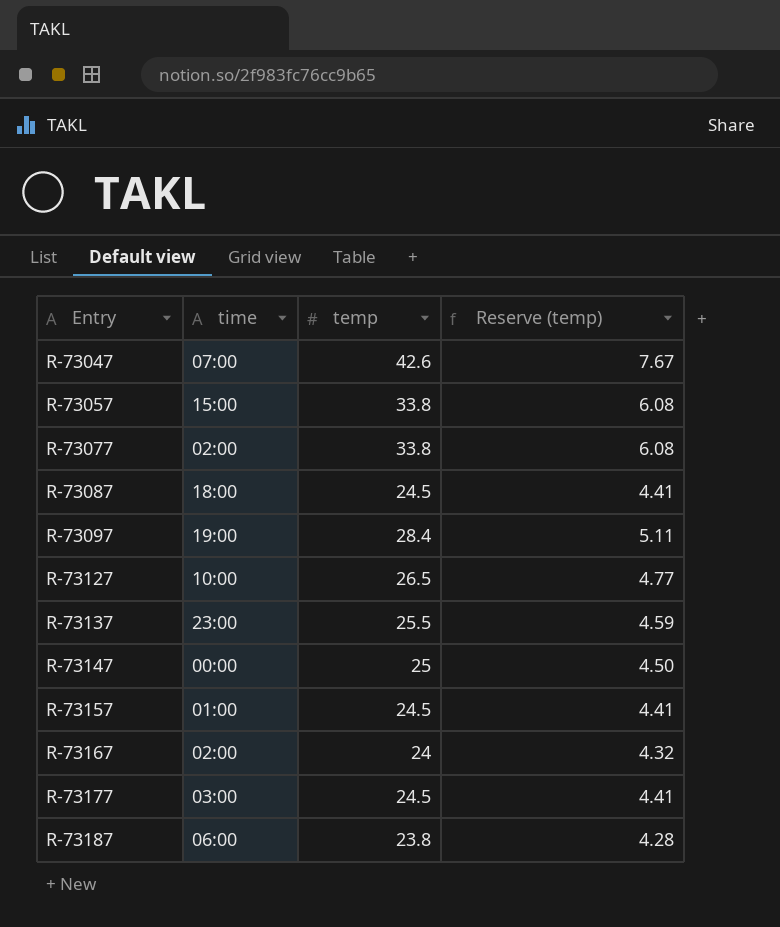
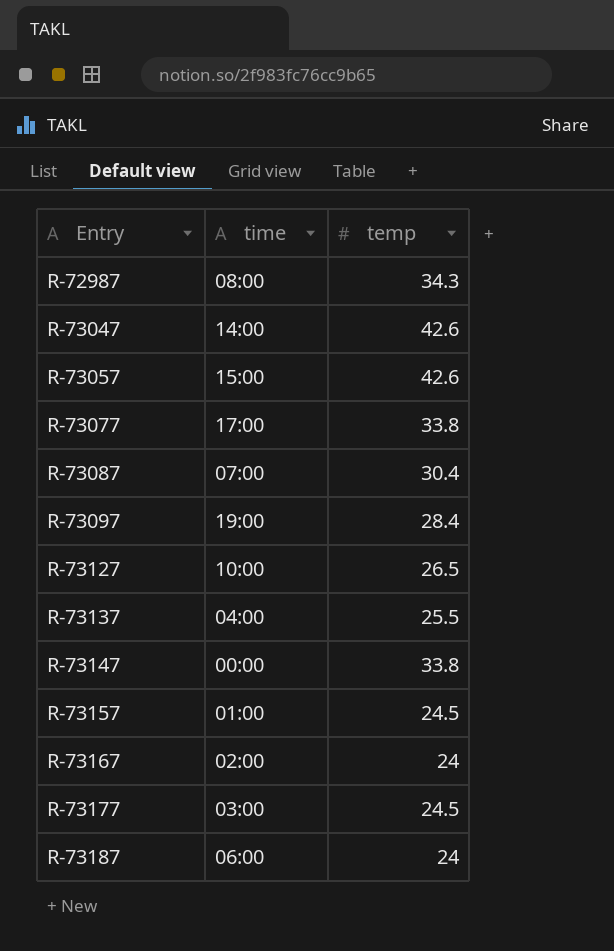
column Reserve (temp) | formula: [temp] * 0.18 -> none
row R-72987: none -> 08:00 | 34.3
R-73047 | time: 07:00 -> 14:00
R-73057 | temp: 33.8 -> 42.6
R-73077 | time: 02:00 -> 17:00
R-73087 | time: 18:00 -> 07:00
R-73087 | temp: 24.5 -> 30.4
R-73137 | time: 23:00 -> 04:00
R-73147 | temp: 25 -> 33.8
R-73187 | temp: 23.8 -> 24

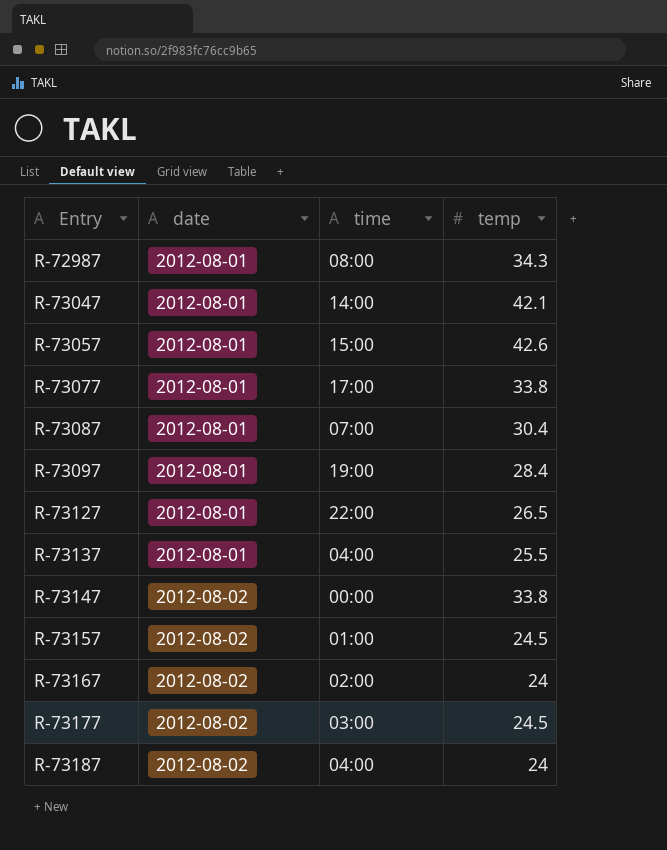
column date | position: none -> 2
R-73047 | temp: 42.6 -> 42.1
R-73127 | time: 10:00 -> 22:00
R-73187 | time: 06:00 -> 04:00

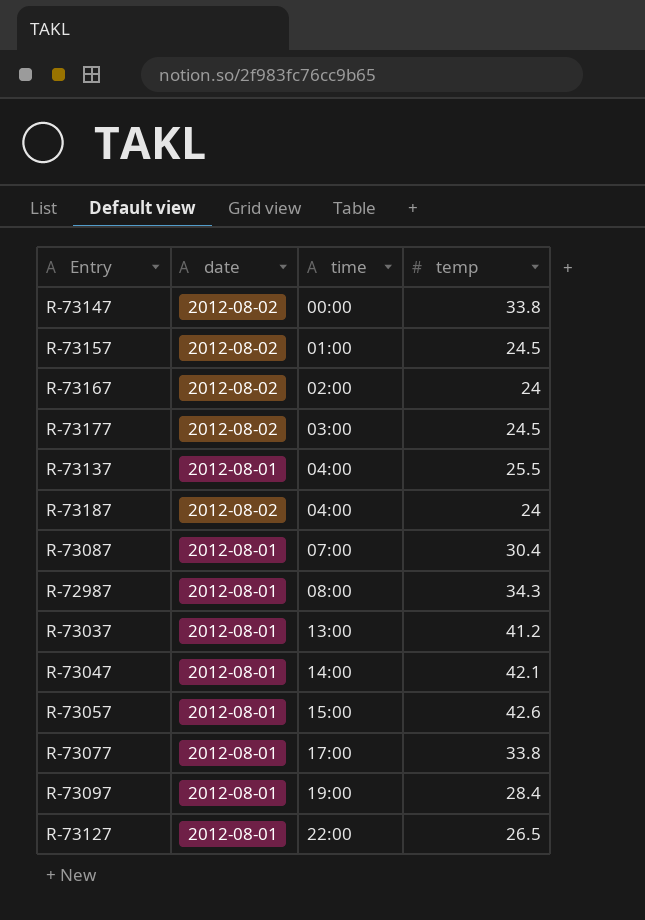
row order: Entry ascending -> time ascending
row R-73037: none -> 2012-08-01 | 13:00 | 41.2

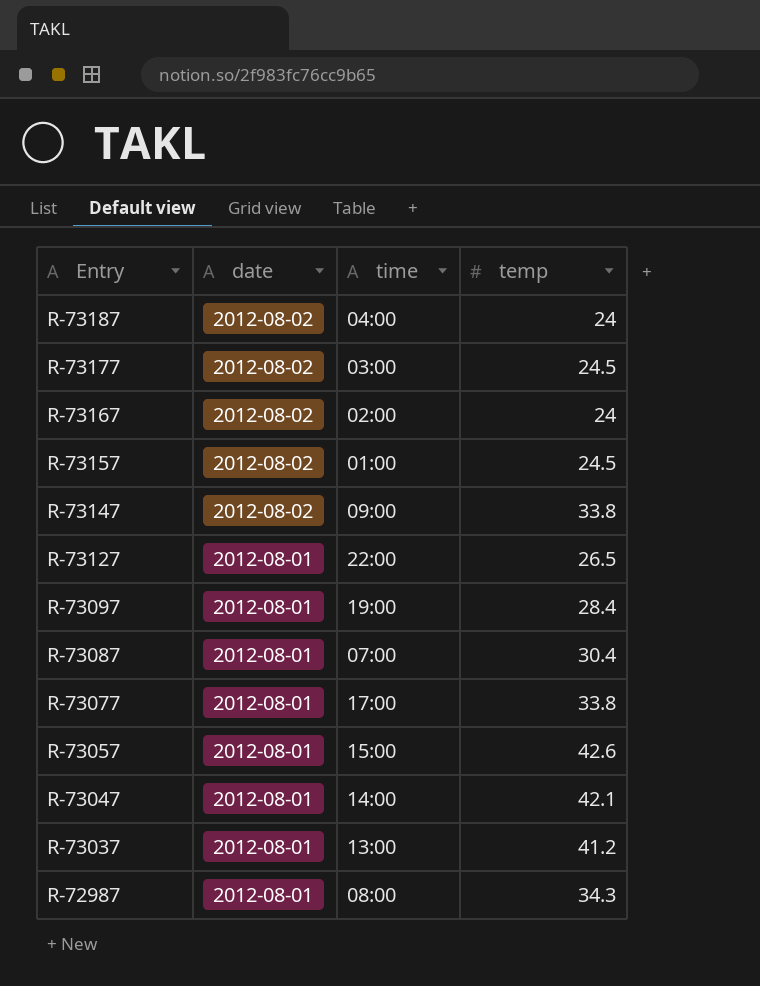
row order: time ascending -> Entry descending
row R-73137: 2012-08-01 | 04:00 | 25.5 -> none
R-73147 | time: 00:00 -> 09:00

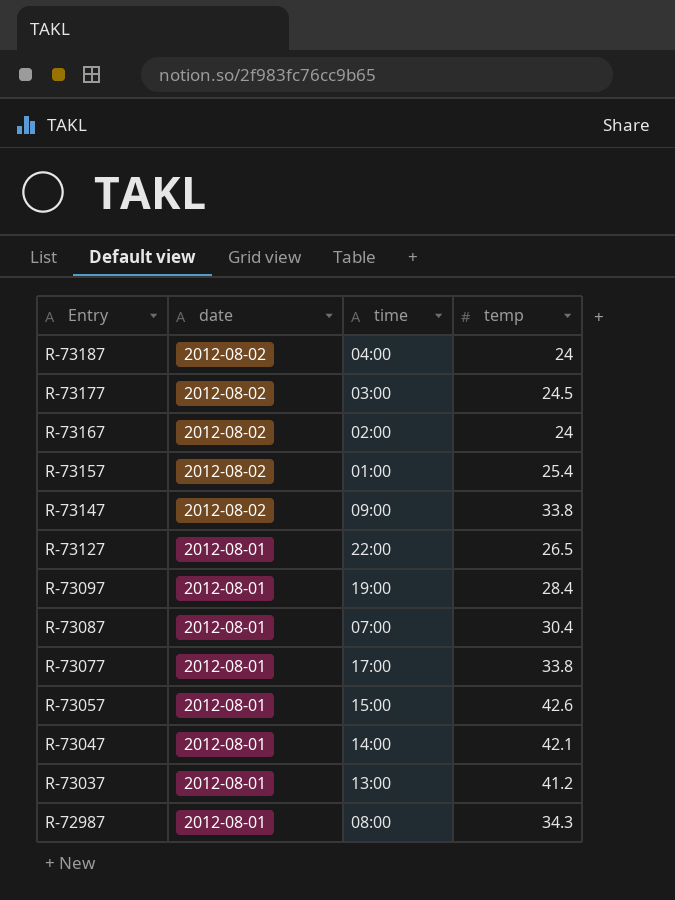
R-73157 | temp: 24.5 -> 25.4

